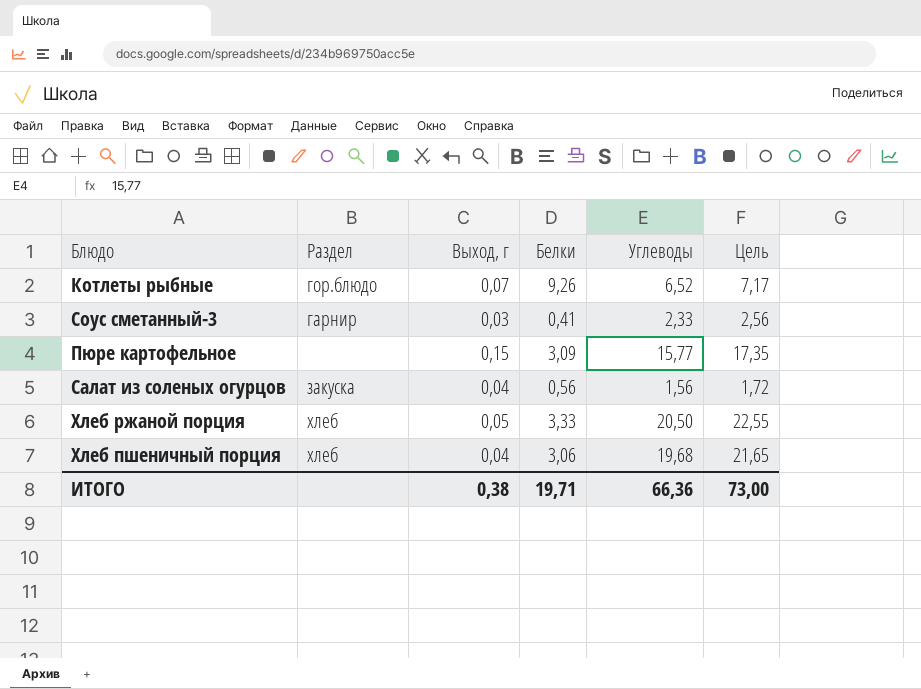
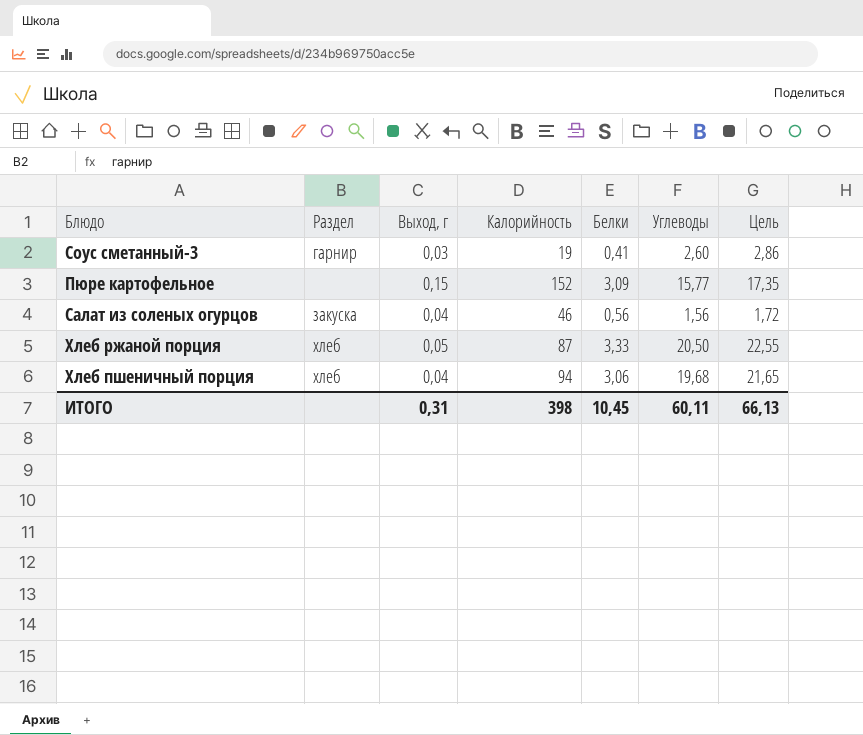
column Калорийность | position: none -> 4
row Котлеты рыбные: гор.блюдо | 0,07 | 9,26 | 6,52 | 7,17 -> none
Соус сметанный-3 | Углеводы: 2,33 -> 2,60
Соус сметанный-3 | Цель: 2,56 -> 2,86
ИТОГО | Выход, г: 0,38 -> 0,31
ИТОГО | Белки: 19,71 -> 10,45
ИТОГО | Углеводы: 66,36 -> 60,11
ИТОГО | Цель: 73,00 -> 66,13

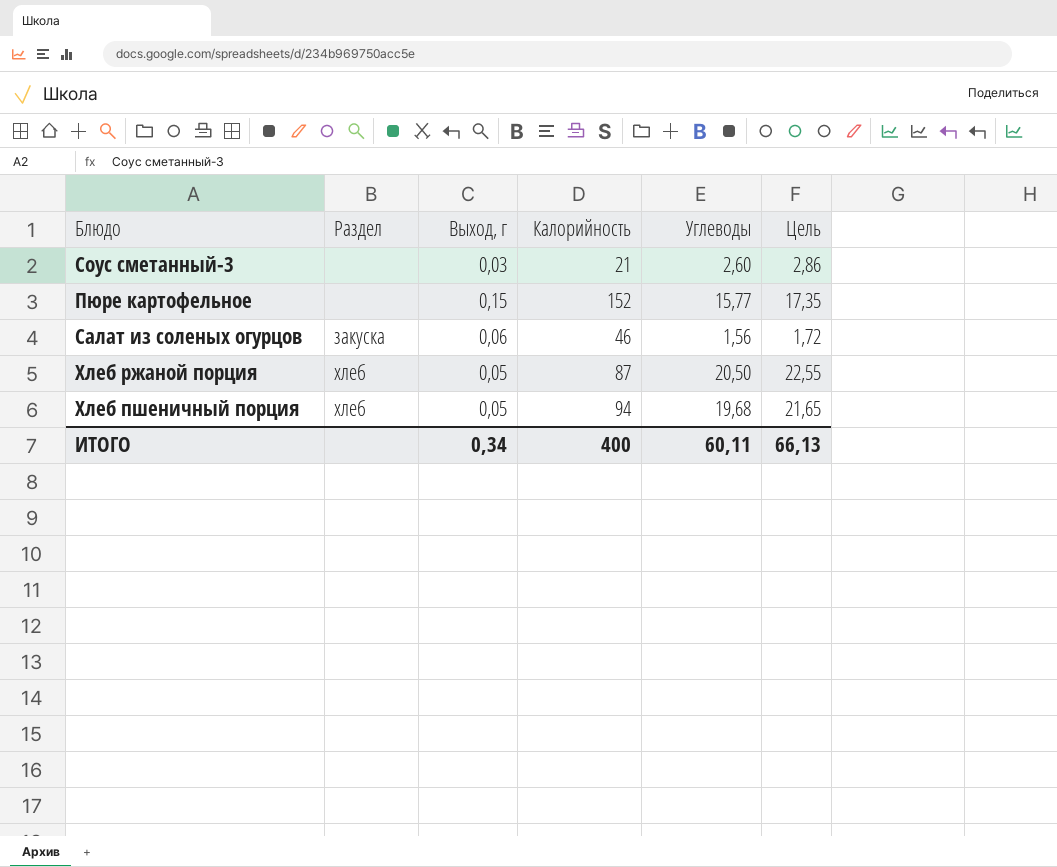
column Белки | position: 5 -> none
Соус сметанный-3 | Раздел: гарнир -> none
Соус сметанный-3 | Калорийность: 19 -> 21
Салат из соленых огурцов | Выход, г: 0,04 -> 0,06
Хлеб пшеничный порция | Выход, г: 0,04 -> 0,05
ИТОГО | Выход, г: 0,31 -> 0,34
ИТОГО | Калорийность: 398 -> 400

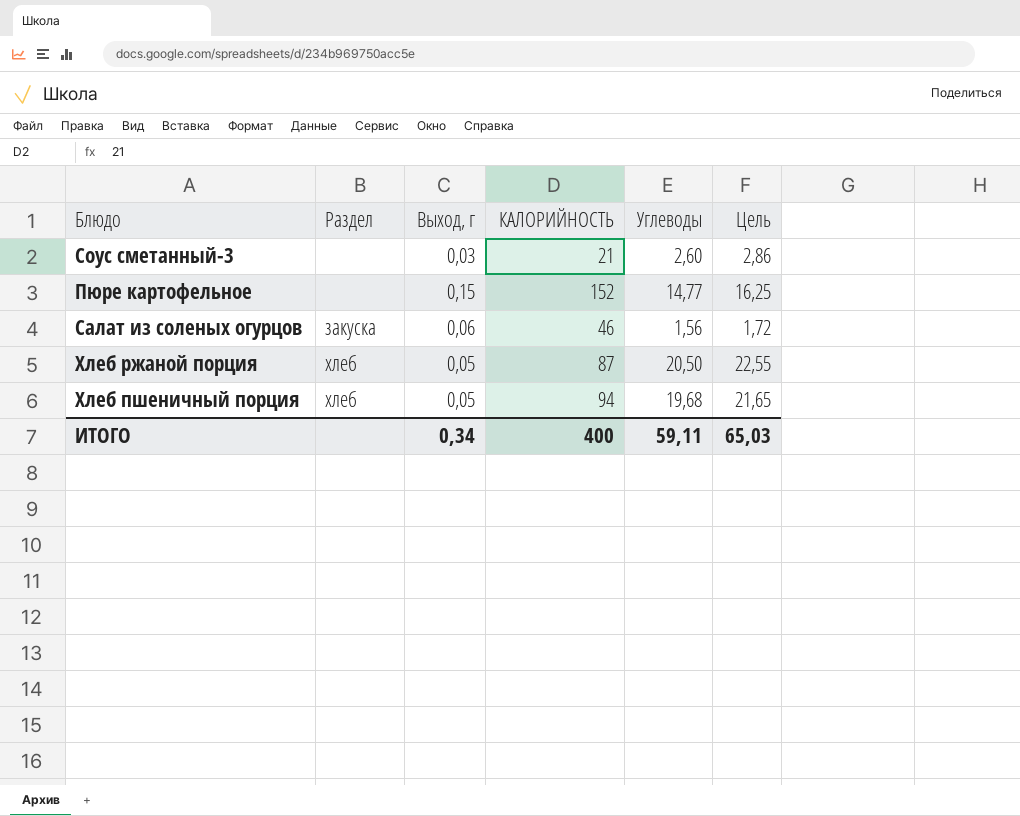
column name: Калорийность -> КАЛОРИЙНОСТЬ
Пюре картофельное | Углеводы: 15,77 -> 14,77
Пюре картофельное | Цель: 17,35 -> 16,25
ИТОГО | Углеводы: 60,11 -> 59,11
ИТОГО | Цель: 66,13 -> 65,03

